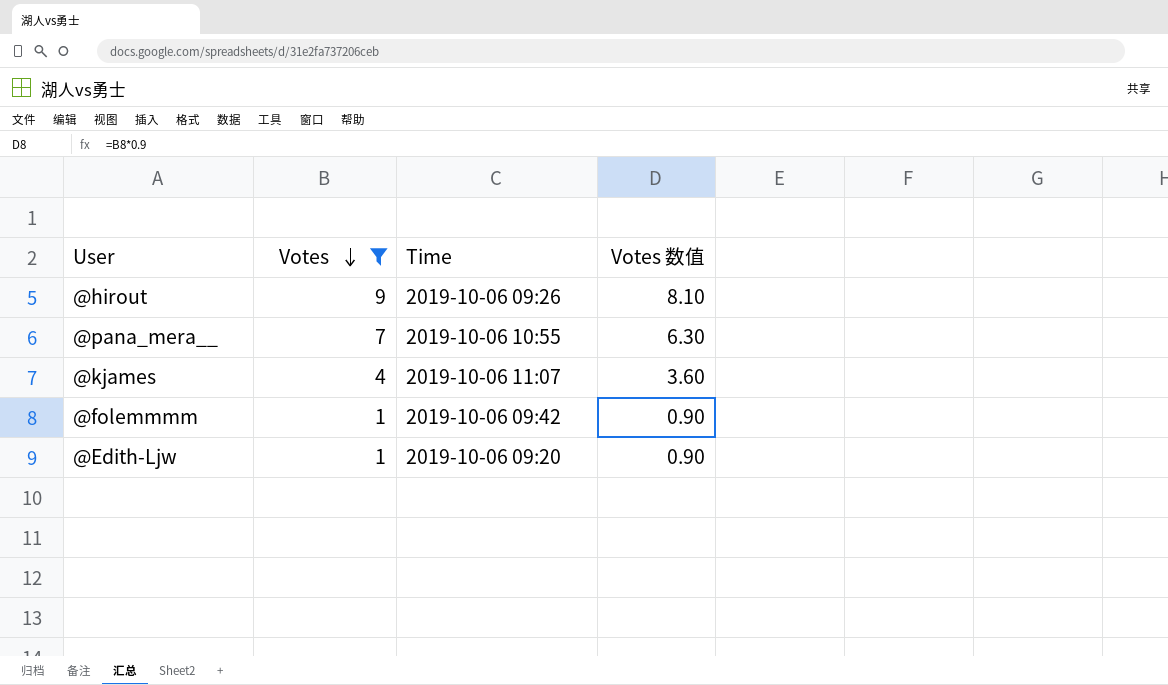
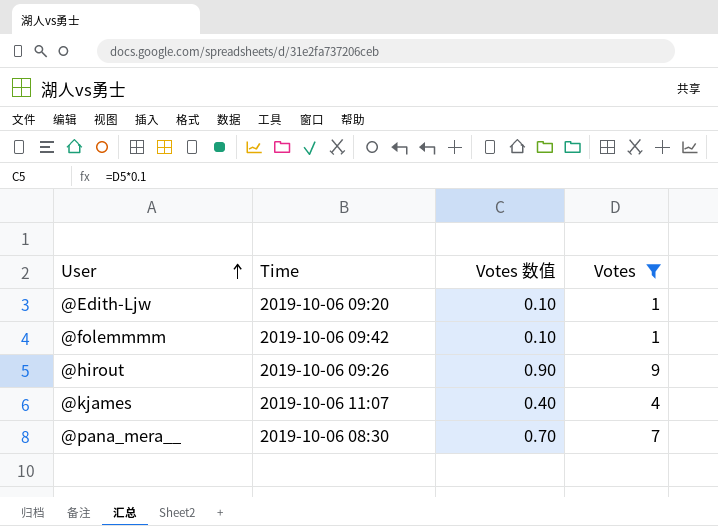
row order: Votes descending -> User ascending
column Votes 数值 | formula: [Votes] * 0.9 -> [Votes] * 0.1
column Votes | position: 2 -> 4
@pana_mera__ | Time: 2019-10-06 10:55 -> 2019-10-06 08:30

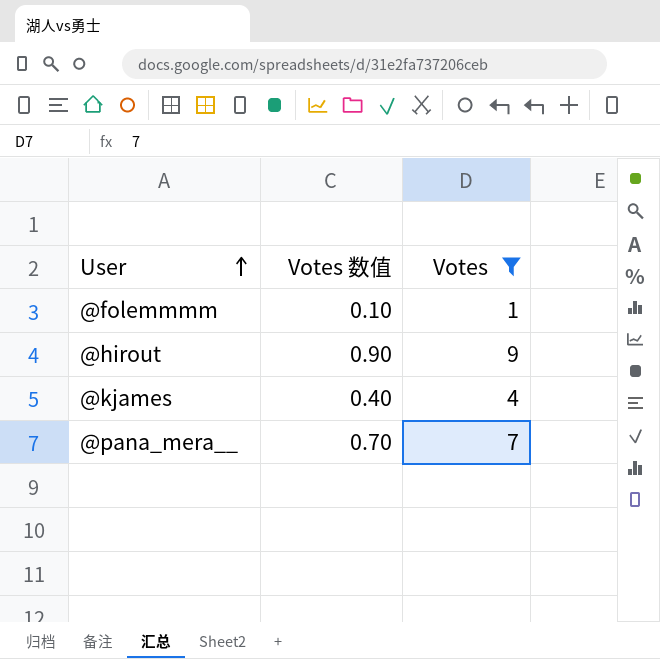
column Time | position: 2 -> none
row @Edith-Ljw: 2019-10-06 09:20 | 0.10 | 1 -> none

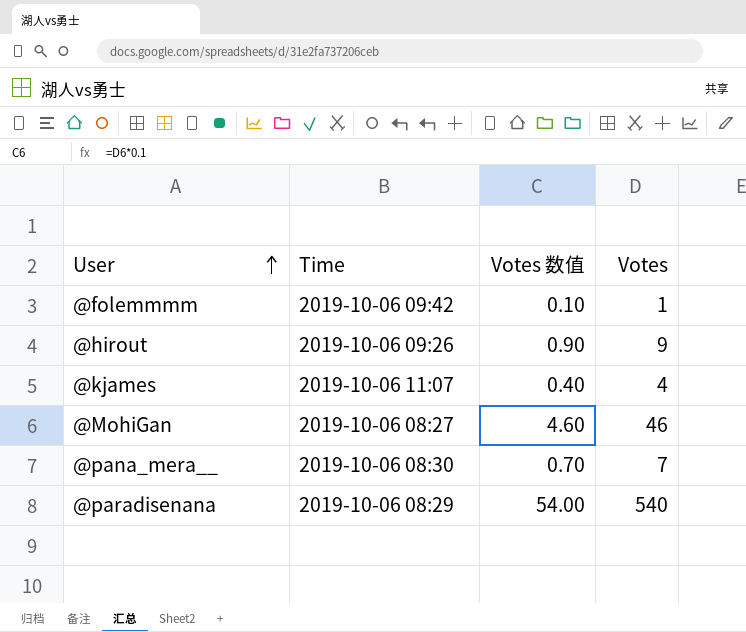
filter: Votes <= 9 -> none
column Time | position: none -> 2

